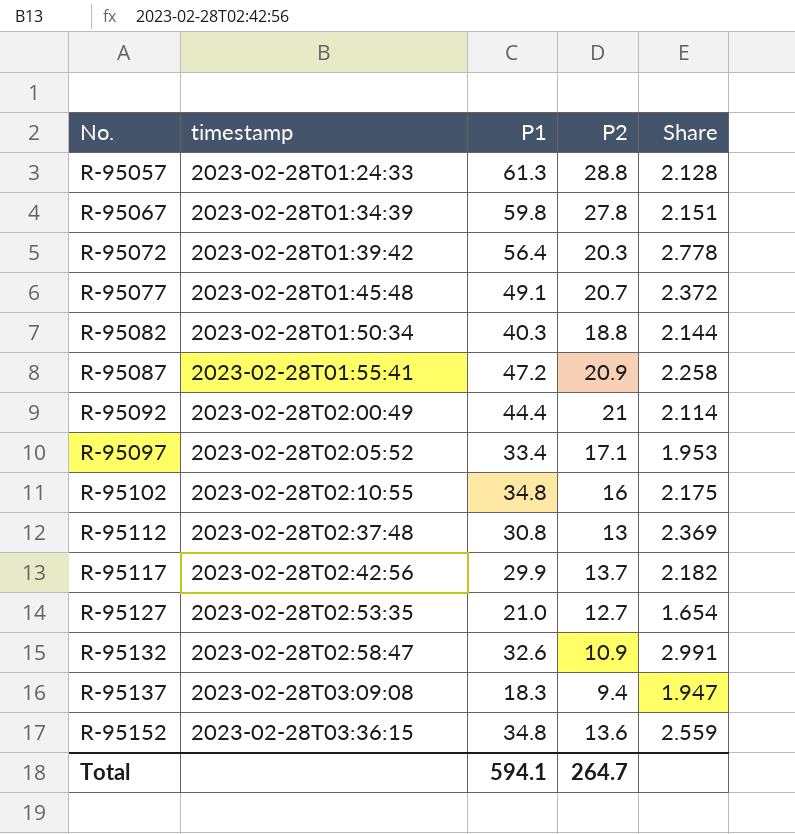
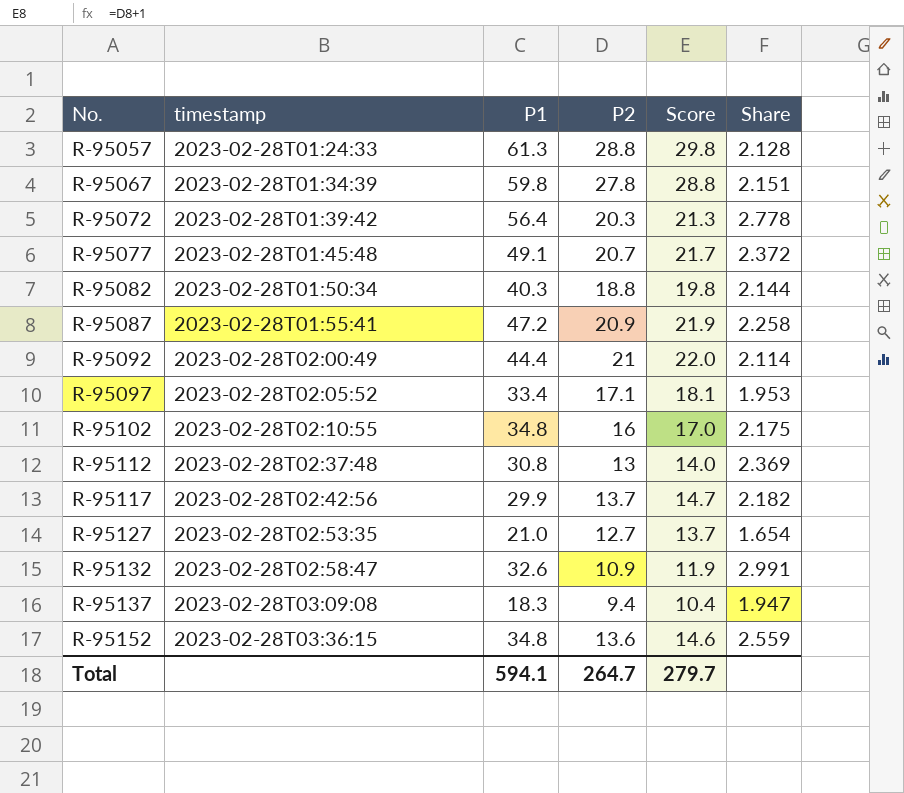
column Score | formula: none -> [P2] + 1

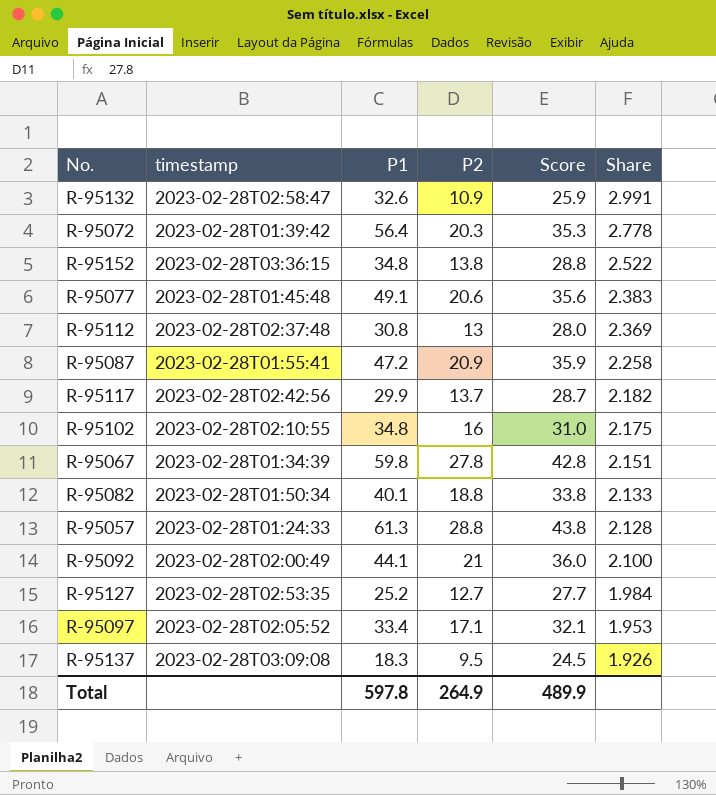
row order: No. ascending -> Share descending
column Score | formula: [P2] + 1 -> [P2] + 15
R-95152 | P2: 13.6 -> 13.8
R-95152 | Share: 2.559 -> 2.522
R-95077 | P2: 20.7 -> 20.6
R-95077 | Share: 2.372 -> 2.383
R-95082 | P1: 40.3 -> 40.1
R-95082 | Share: 2.144 -> 2.133
R-95092 | P1: 44.4 -> 44.1
R-95092 | Share: 2.114 -> 2.100
R-95127 | P1: 21.0 -> 25.2
R-95127 | Share: 1.654 -> 1.984
R-95137 | P2: 9.4 -> 9.5
R-95137 | Share: 1.947 -> 1.926
Total | P1: 594.1 -> 597.8
Total | P2: 264.7 -> 264.9
Total | Score: 279.7 -> 489.9

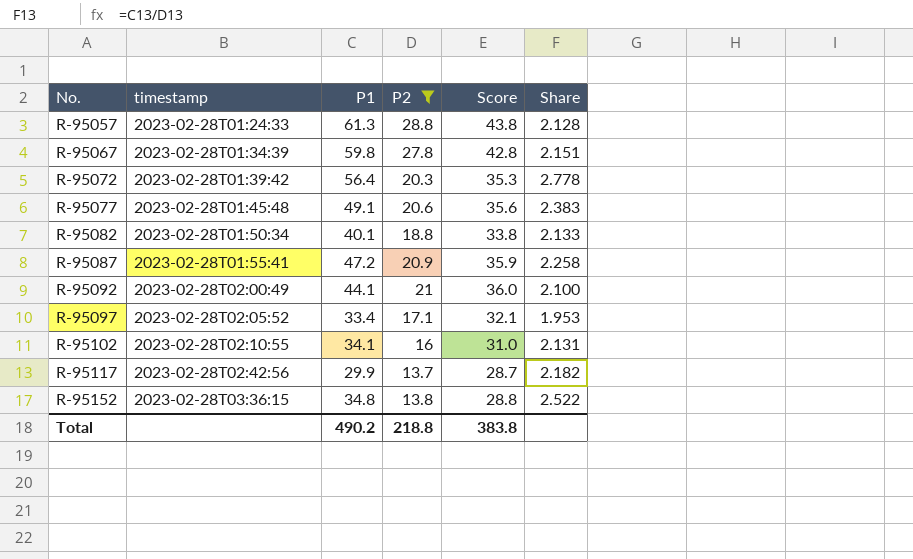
filter: none -> P2 >= 13.7
row order: Share descending -> No. ascending
R-95102 | P1: 34.8 -> 34.1
R-95102 | Share: 2.175 -> 2.131
Total | P1: 597.8 -> 490.2
Total | P2: 264.9 -> 218.8
Total | Score: 489.9 -> 383.8

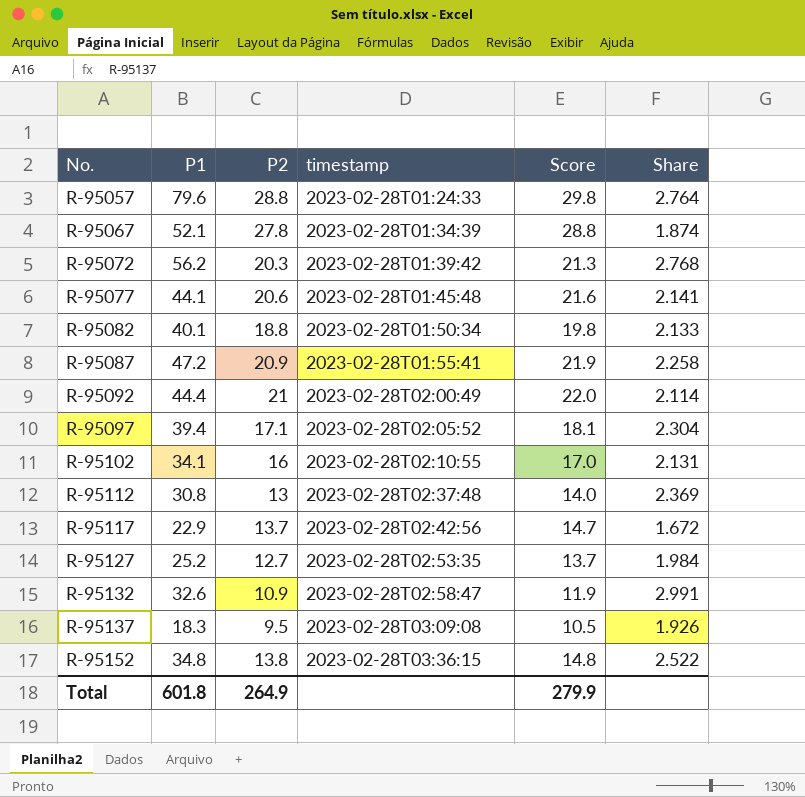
filter: P2 >= 13.7 -> none
column timestamp | position: 2 -> 4
column Score | formula: [P2] + 15 -> [P2] + 1
R-95057 | P1: 61.3 -> 79.6
R-95057 | Share: 2.128 -> 2.764
R-95067 | P1: 59.8 -> 52.1
R-95067 | Share: 2.151 -> 1.874
R-95072 | P1: 56.4 -> 56.2
R-95072 | Share: 2.778 -> 2.768
R-95077 | P1: 49.1 -> 44.1
R-95077 | Share: 2.383 -> 2.141
R-95092 | P1: 44.1 -> 44.4
R-95092 | Share: 2.100 -> 2.114
R-95097 | P1: 33.4 -> 39.4
R-95097 | Share: 1.953 -> 2.304
R-95117 | P1: 29.9 -> 22.9
R-95117 | Share: 2.182 -> 1.672
Total | P1: 490.2 -> 601.8
Total | P2: 218.8 -> 264.9
Total | Score: 383.8 -> 279.9

